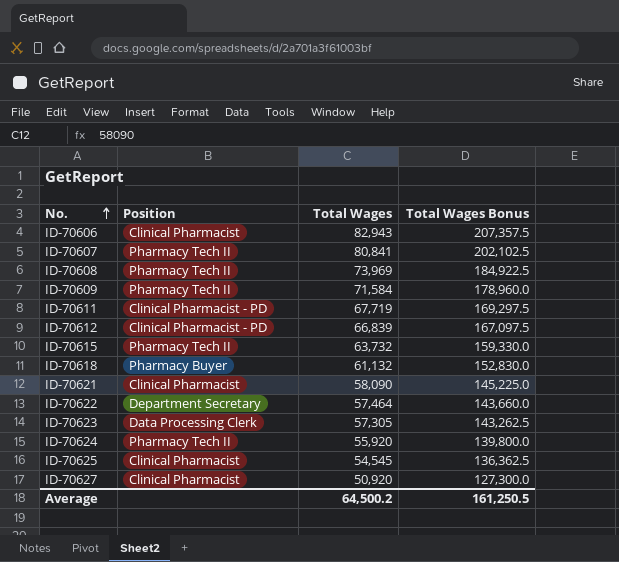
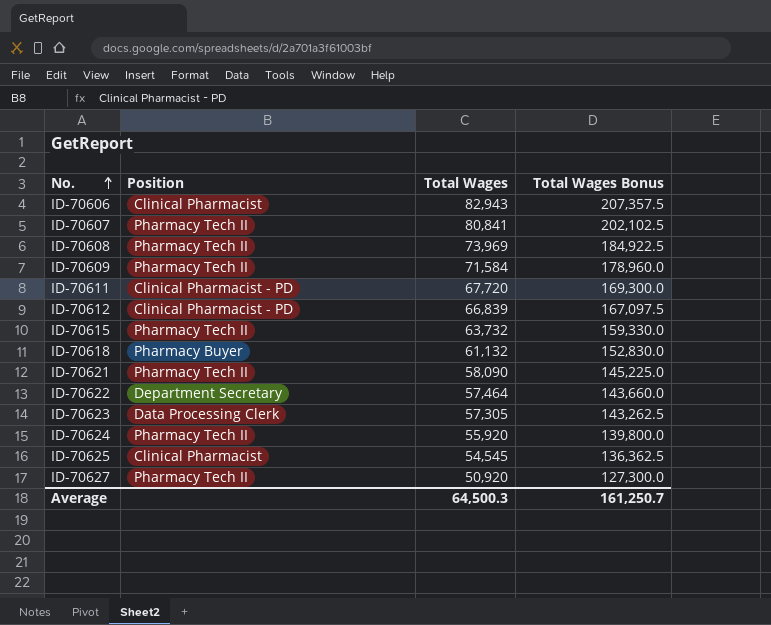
ID-70611 | Total Wages: 67,719 -> 67,720
ID-70611 | Total Wages Bonus: 169,297.5 -> 169,300.0
ID-70621 | Position: Clinical Pharmacist -> Pharmacy Tech II
ID-70627 | Position: Clinical Pharmacist -> Pharmacy Tech II
Average | Total Wages: 64,500.2 -> 64,500.3
Average | Total Wages Bonus: 161,250.5 -> 161,250.7

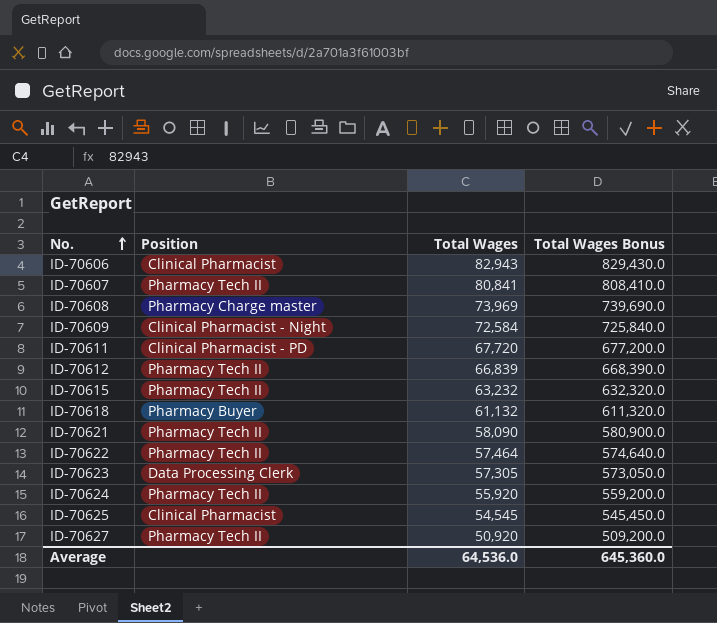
column Total Wages Bonus | formula: [Total Wages] * 2.5 -> [Total Wages] * 10
ID-70608 | Position: Pharmacy Tech II -> Pharmacy Charge master
ID-70609 | Position: Pharmacy Tech II -> Clinical Pharmacist - Night
ID-70609 | Total Wages: 71,584 -> 72,584
ID-70612 | Position: Clinical Pharmacist - PD -> Pharmacy Tech II
ID-70615 | Total Wages: 63,732 -> 63,232
ID-70622 | Position: Department Secretary -> Pharmacy Tech II
Average | Total Wages: 64,500.3 -> 64,536.0
Average | Total Wages Bonus: 161,250.7 -> 645,360.0

